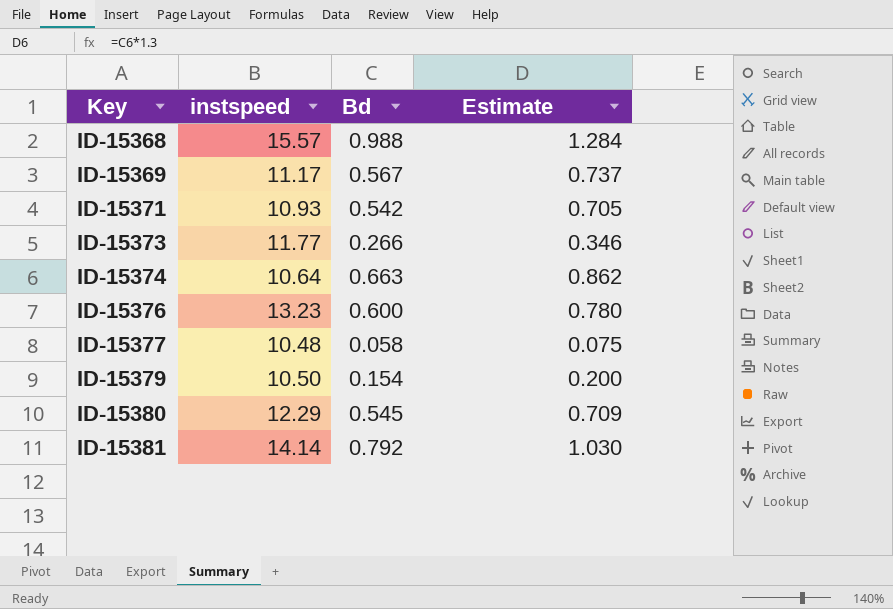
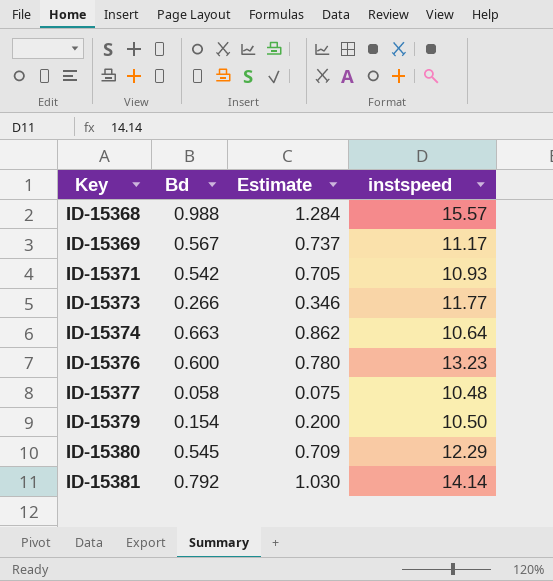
column instspeed | position: 2 -> 4

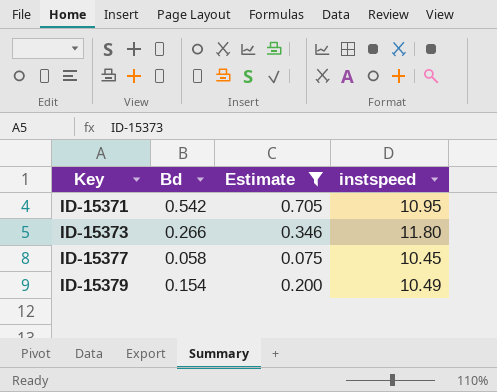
filter: none -> Estimate <= 0.705
ID-15371 | instspeed: 10.93 -> 10.95
ID-15373 | instspeed: 11.77 -> 11.80
ID-15377 | instspeed: 10.48 -> 10.45
ID-15379 | instspeed: 10.50 -> 10.49

